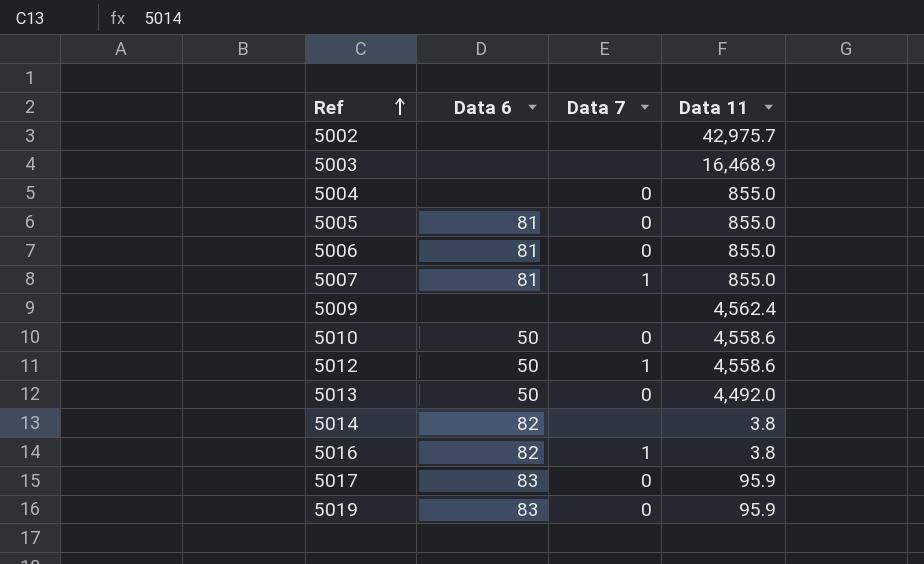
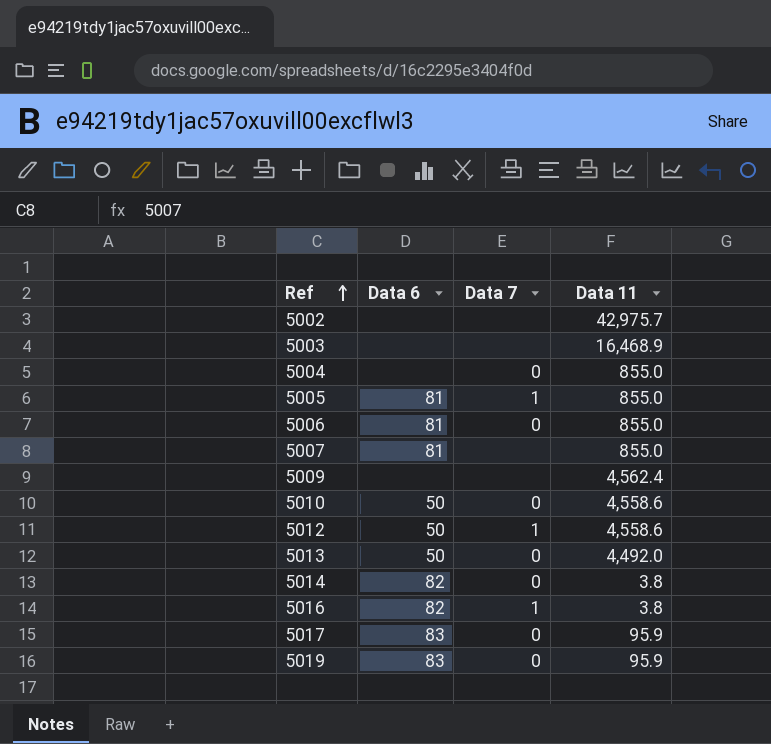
5005 | Data 7: 0 -> 1
5007 | Data 7: 1 -> none
5014 | Data 7: none -> 0

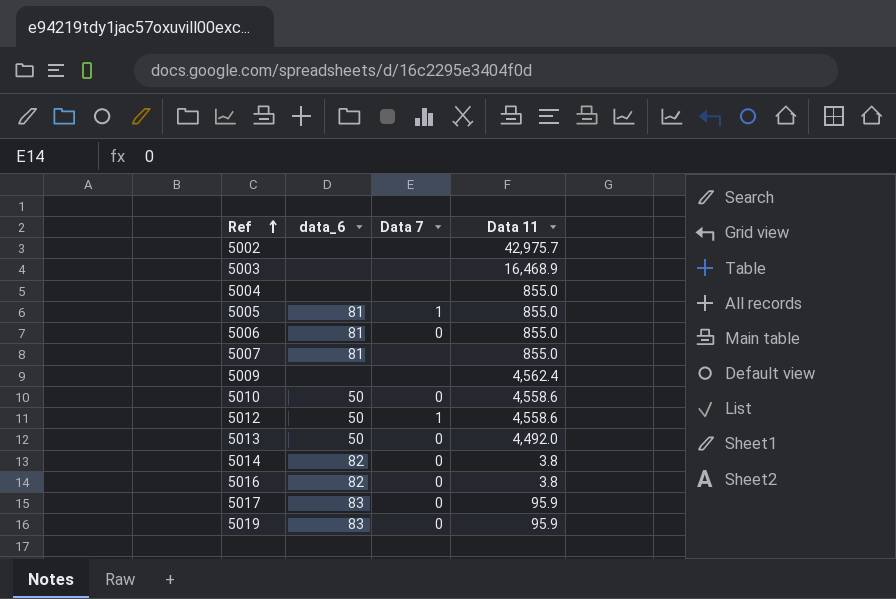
column name: Data 6 -> data_6
5004 | Data 7: 0 -> none
5016 | Data 7: 1 -> 0

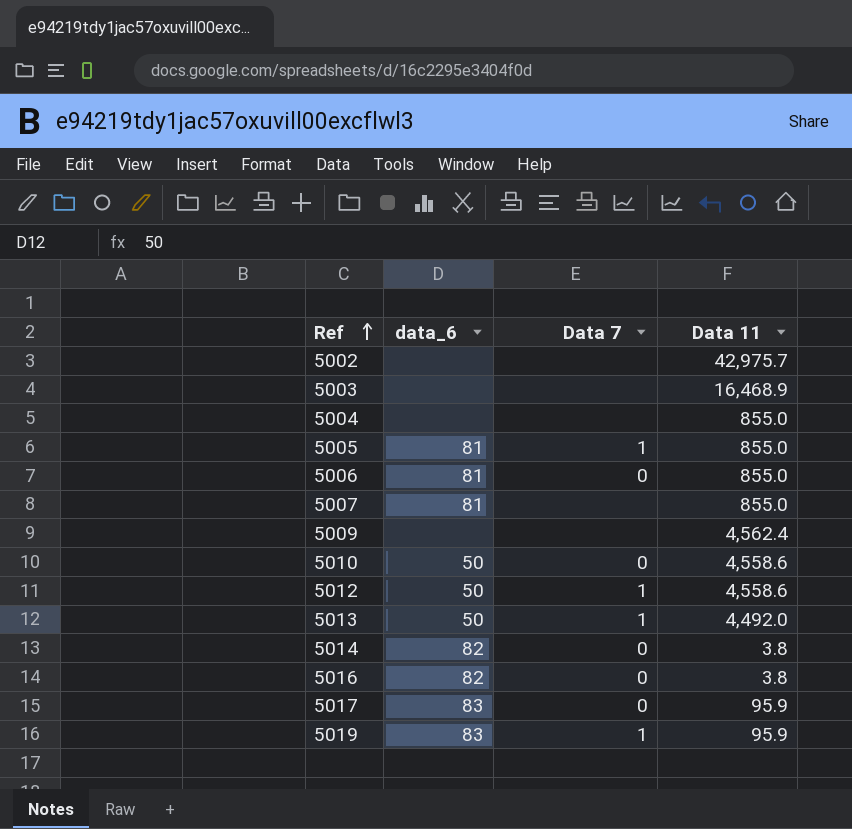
5013 | Data 7: 0 -> 1
5019 | Data 7: 0 -> 1

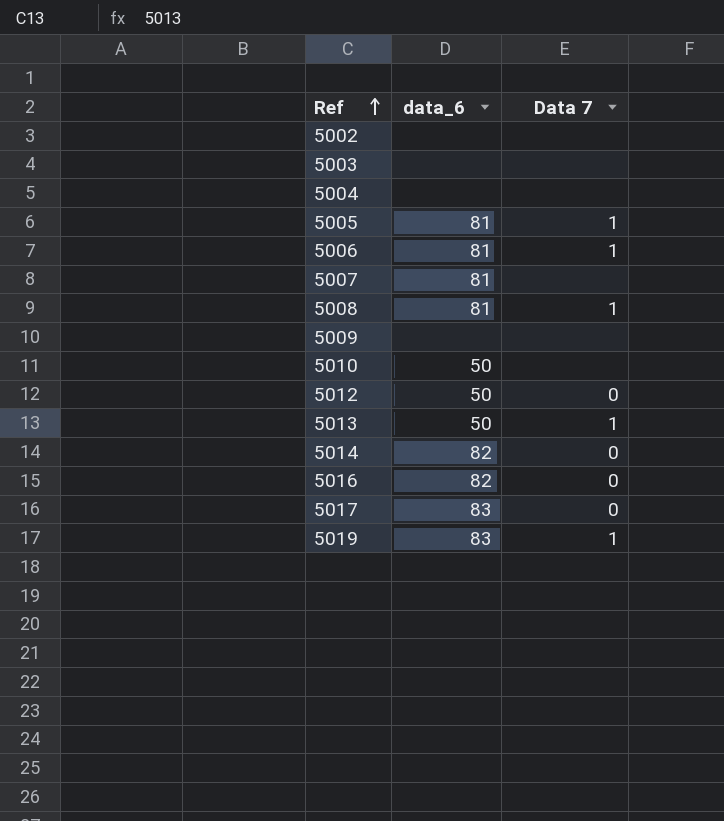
column Data 11 | position: 4 -> none
5006 | Data 7: 0 -> 1
row 5008: none -> 81 | 1
5010 | Data 7: 0 -> none
5012 | Data 7: 1 -> 0

